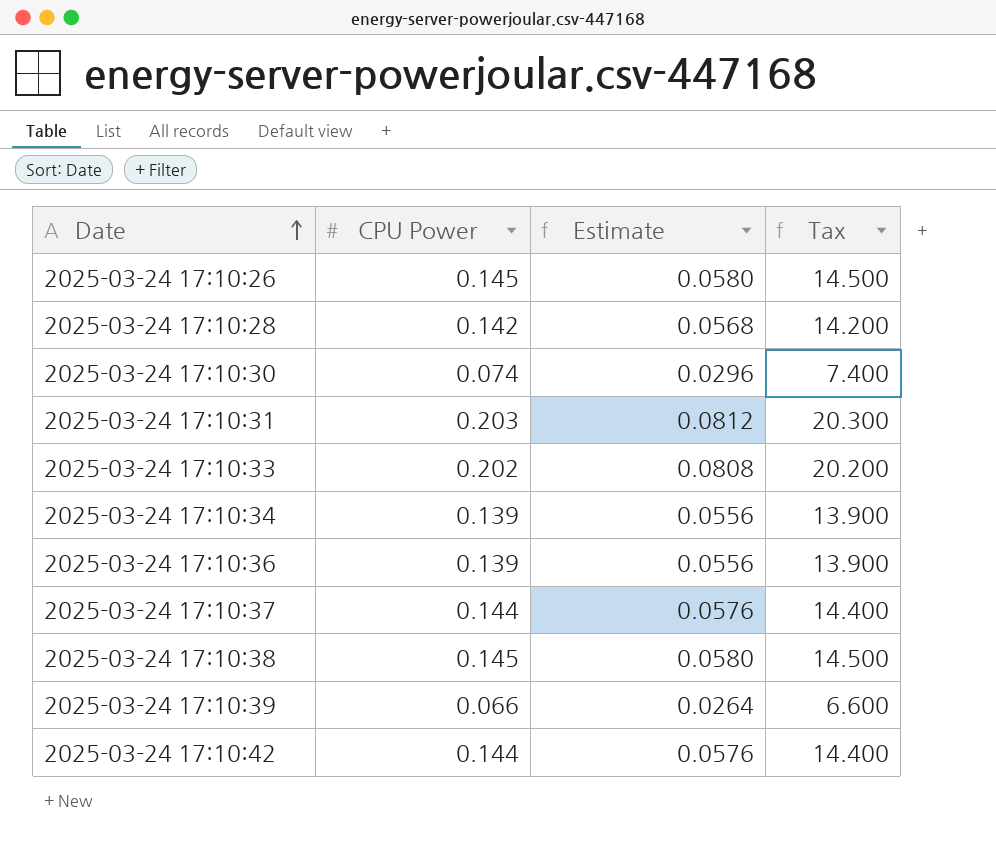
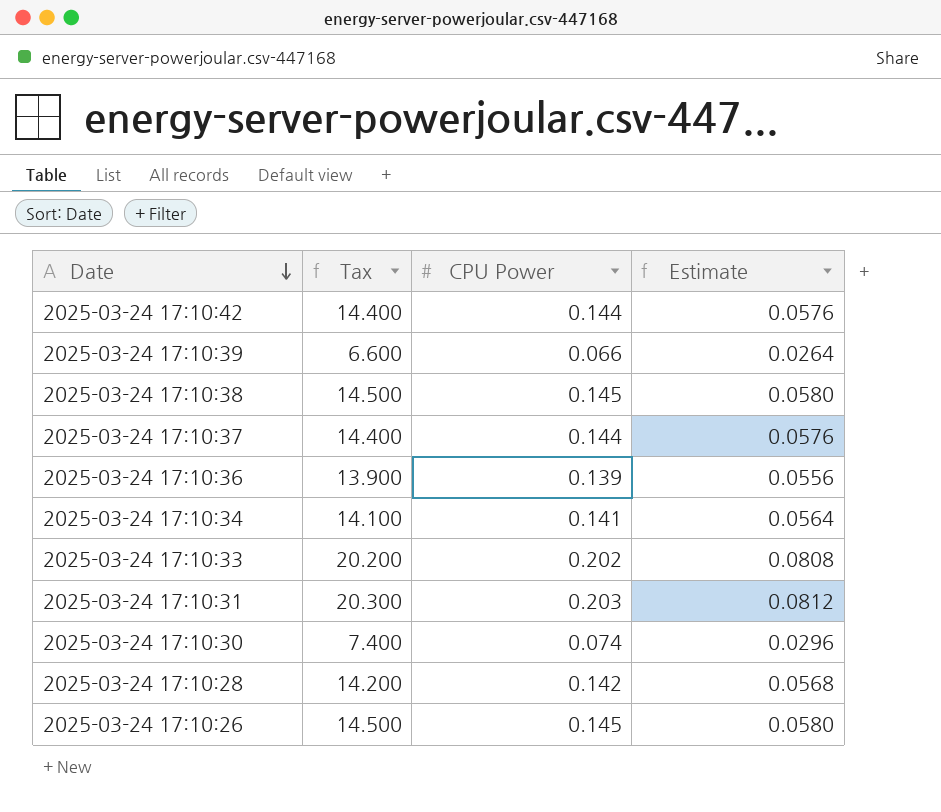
row order: Date ascending -> Date descending
column Tax | position: 4 -> 2
2025-03-24 17:10:34 | Tax: 13.900 -> 14.100
2025-03-24 17:10:34 | CPU Power: 0.139 -> 0.141
2025-03-24 17:10:34 | Estimate: 0.0556 -> 0.0564

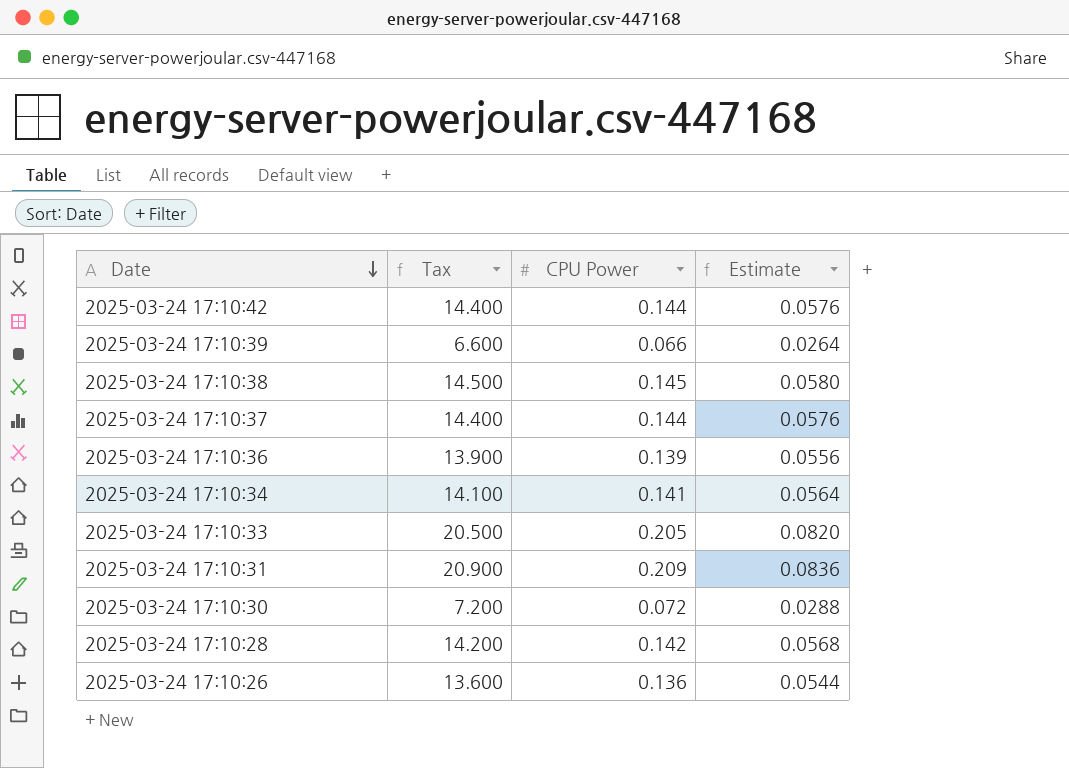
2025-03-24 17:10:33 | Tax: 20.200 -> 20.500
2025-03-24 17:10:33 | CPU Power: 0.202 -> 0.205
2025-03-24 17:10:33 | Estimate: 0.0808 -> 0.0820
2025-03-24 17:10:31 | Tax: 20.300 -> 20.900
2025-03-24 17:10:31 | CPU Power: 0.203 -> 0.209
2025-03-24 17:10:31 | Estimate: 0.0812 -> 0.0836
2025-03-24 17:10:30 | Tax: 7.400 -> 7.200
2025-03-24 17:10:30 | CPU Power: 0.074 -> 0.072
2025-03-24 17:10:30 | Estimate: 0.0296 -> 0.0288
2025-03-24 17:10:26 | Tax: 14.500 -> 13.600
2025-03-24 17:10:26 | CPU Power: 0.145 -> 0.136
2025-03-24 17:10:26 | Estimate: 0.0580 -> 0.0544

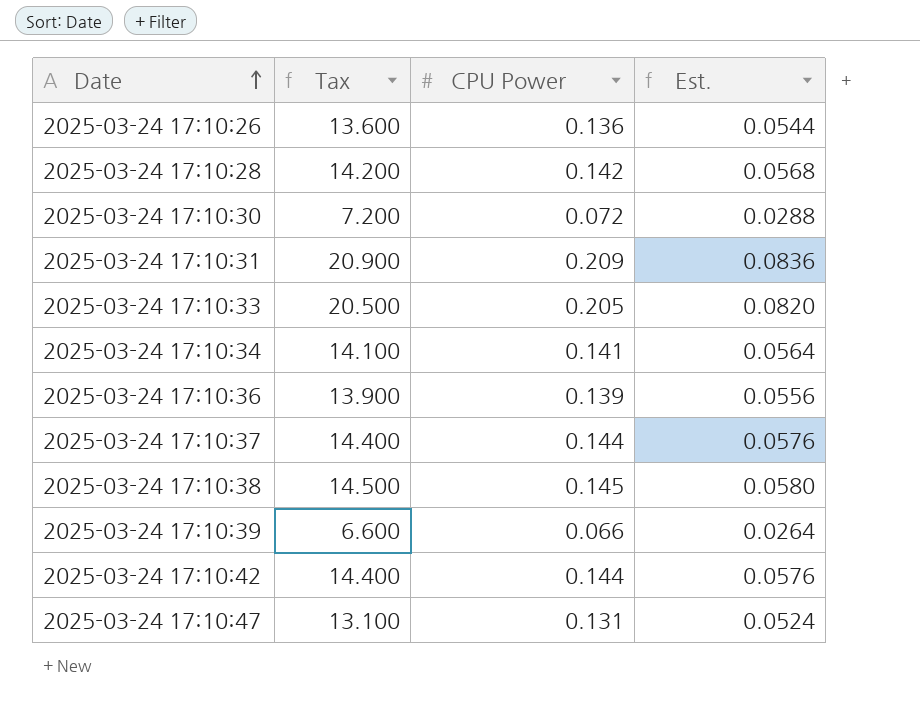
row order: Date descending -> Date ascending
column name: Estimate -> Est.
row 2025-03-24 17:10:47: none -> 13.100 | 0.131 | 0.0524

